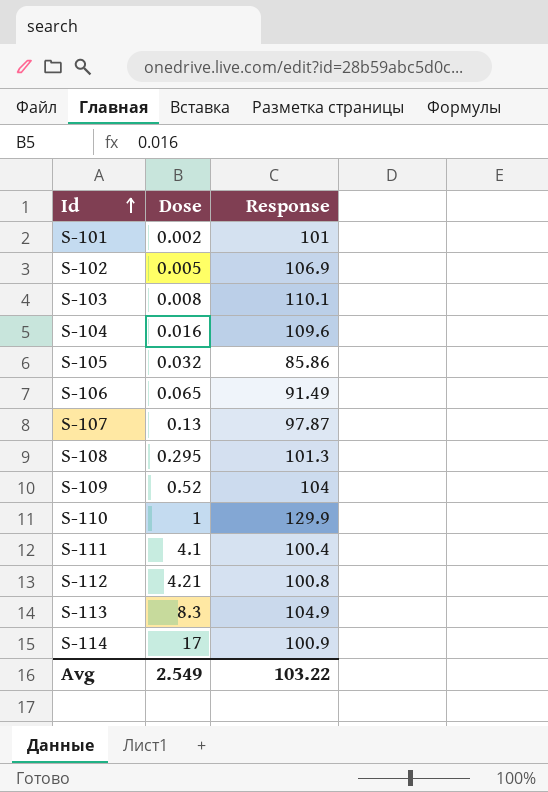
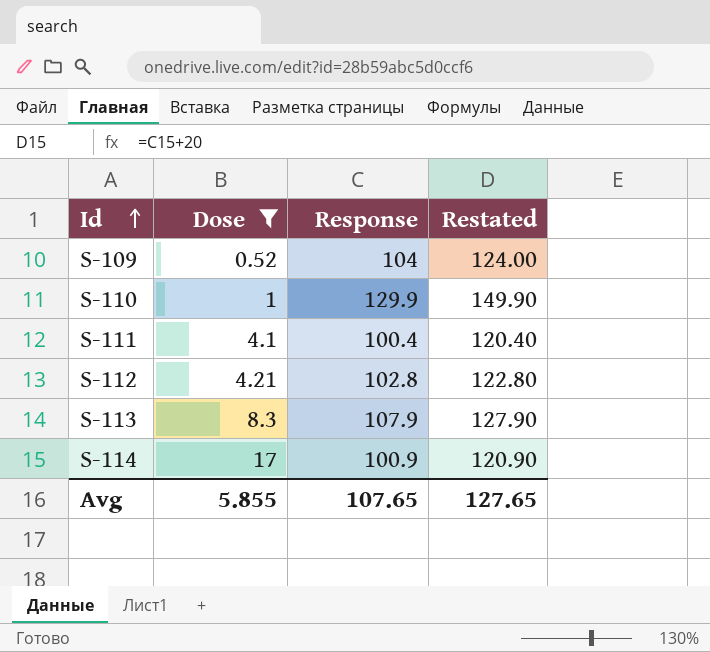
filter: none -> Dose >= 0.52
column Restated | formula: none -> [Response] + 20
S-112 | Response: 100.8 -> 102.8
S-113 | Response: 104.9 -> 107.9
Avg | Dose: 2.549 -> 5.855
Avg | Response: 103.22 -> 107.65

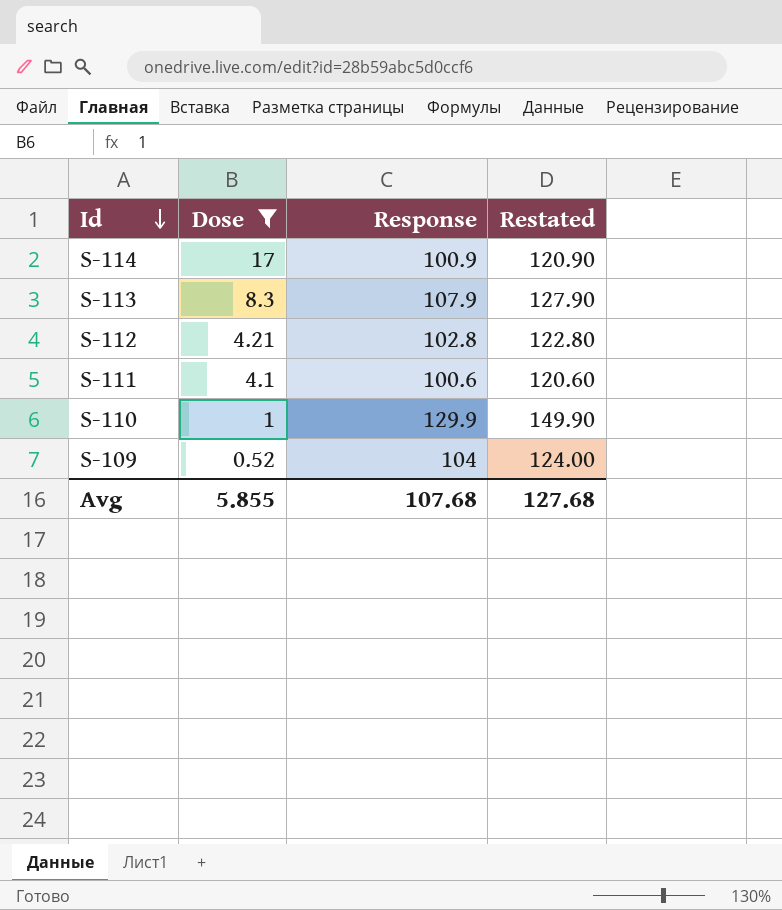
row order: Id ascending -> Id descending
S-111 | Response: 100.4 -> 100.6
S-111 | Restated: 120.40 -> 120.60
Avg | Response: 107.65 -> 107.68
Avg | Restated: 127.65 -> 127.68

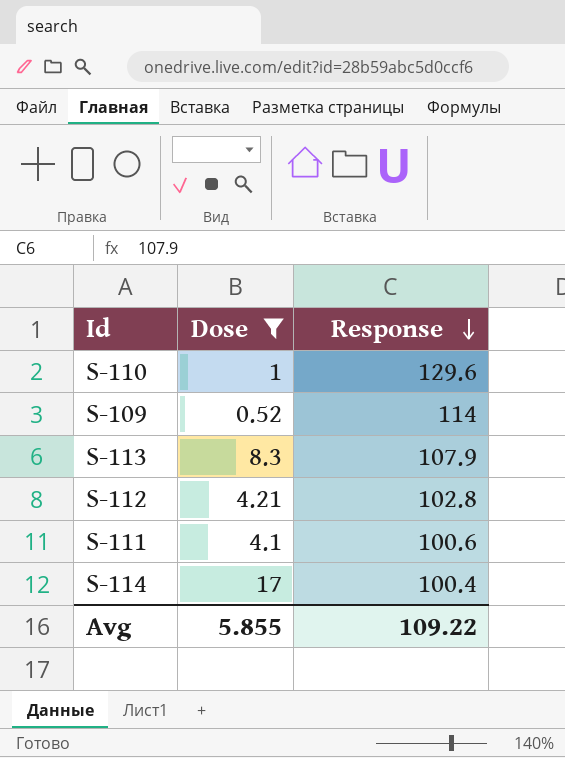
row order: Id descending -> Response descending
column Restated | formula: [Response] + 20 -> none
S-110 | Response: 129.9 -> 129.6
S-109 | Response: 104 -> 114
S-114 | Response: 100.9 -> 100.4
Avg | Response: 107.68 -> 109.22

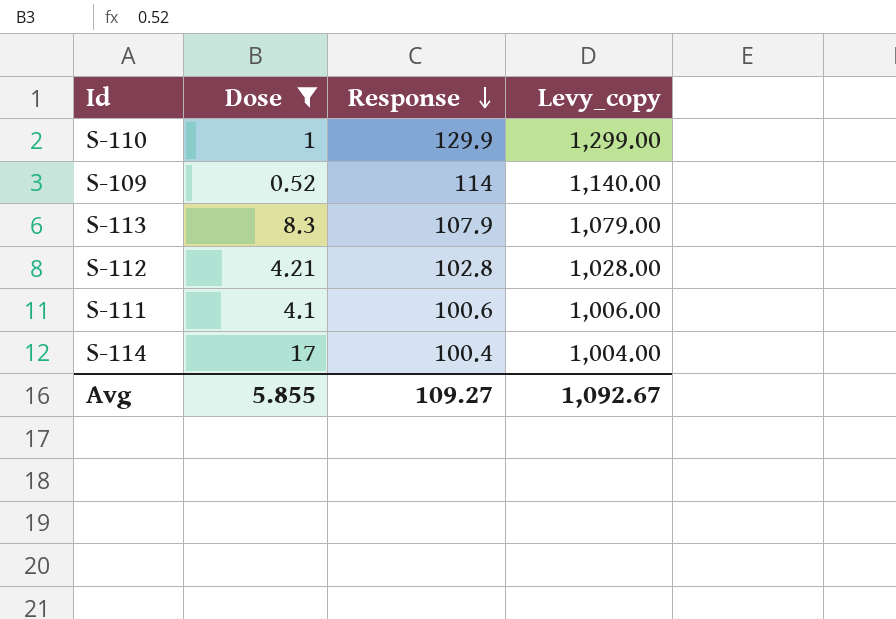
column Levy_copy | formula: none -> [Response] * 10
S-110 | Response: 129.6 -> 129.9
Avg | Response: 109.22 -> 109.27

